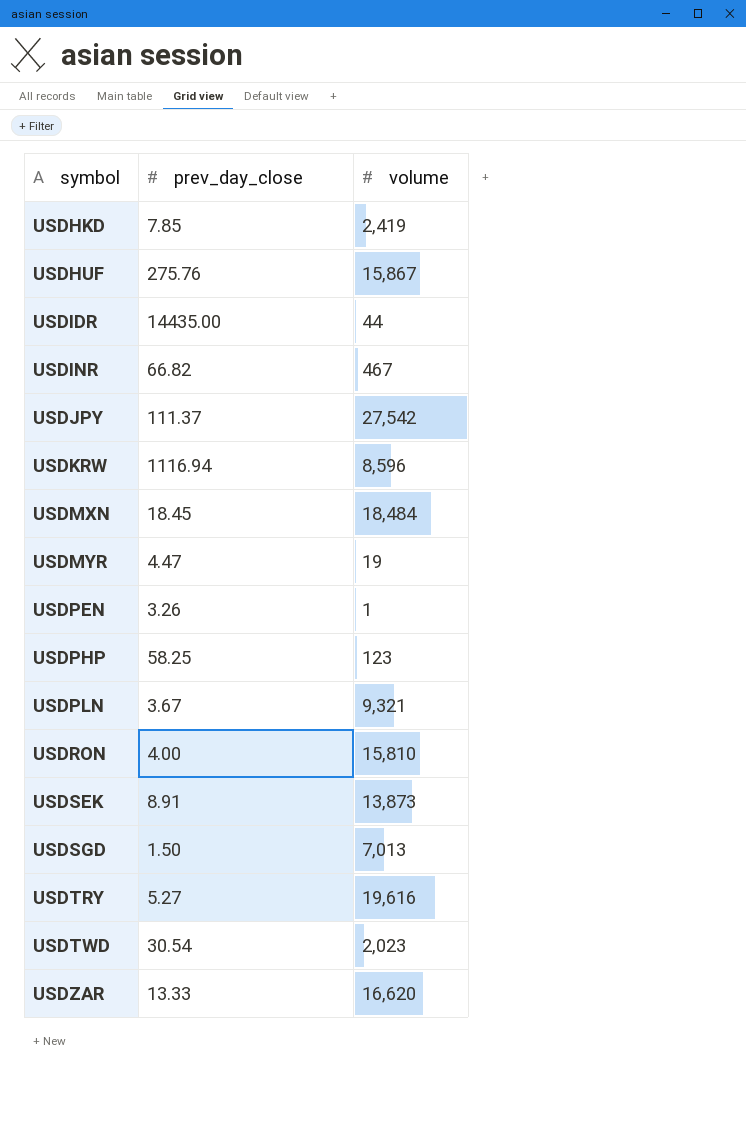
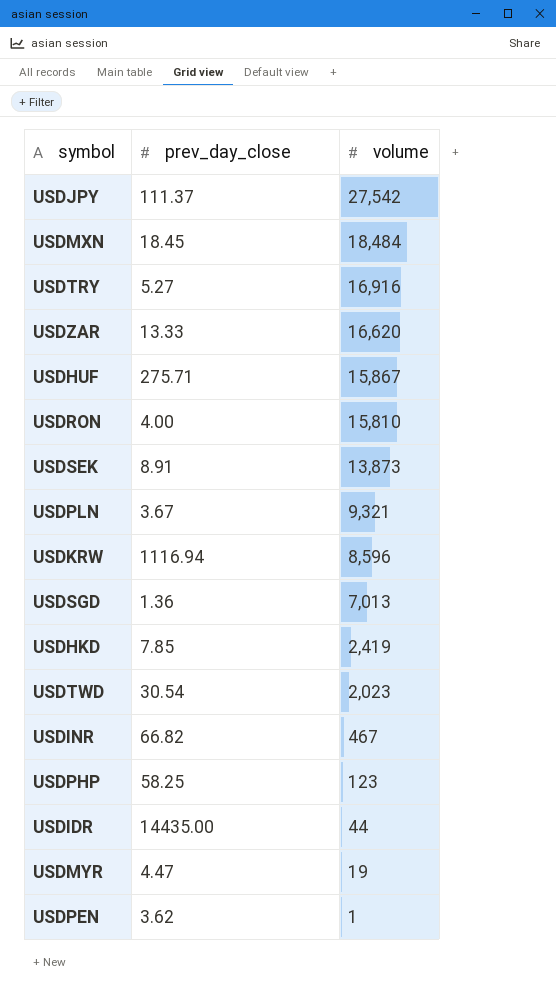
row order: symbol ascending -> volume descending
USDTRY | volume: 19,616 -> 16,916
USDHUF | prev_day_close: 275.76 -> 275.71
USDSGD | prev_day_close: 1.50 -> 1.36
USDPEN | prev_day_close: 3.26 -> 3.62

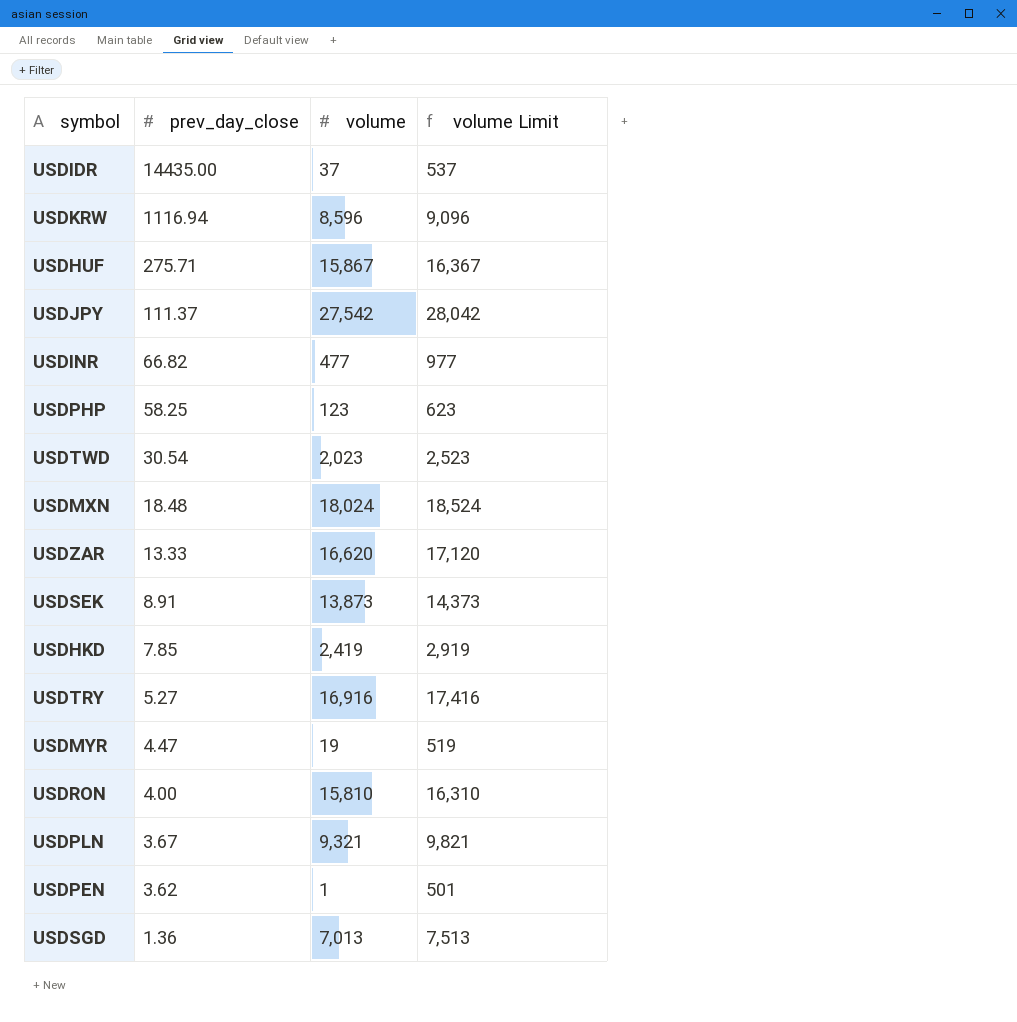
row order: volume descending -> prev_day_close descending
column volume Limit | formula: none -> [volume] + 500
USDIDR | volume: 44 -> 37
USDINR | volume: 467 -> 477
USDMXN | prev_day_close: 18.45 -> 18.48
USDMXN | volume: 18,484 -> 18,024

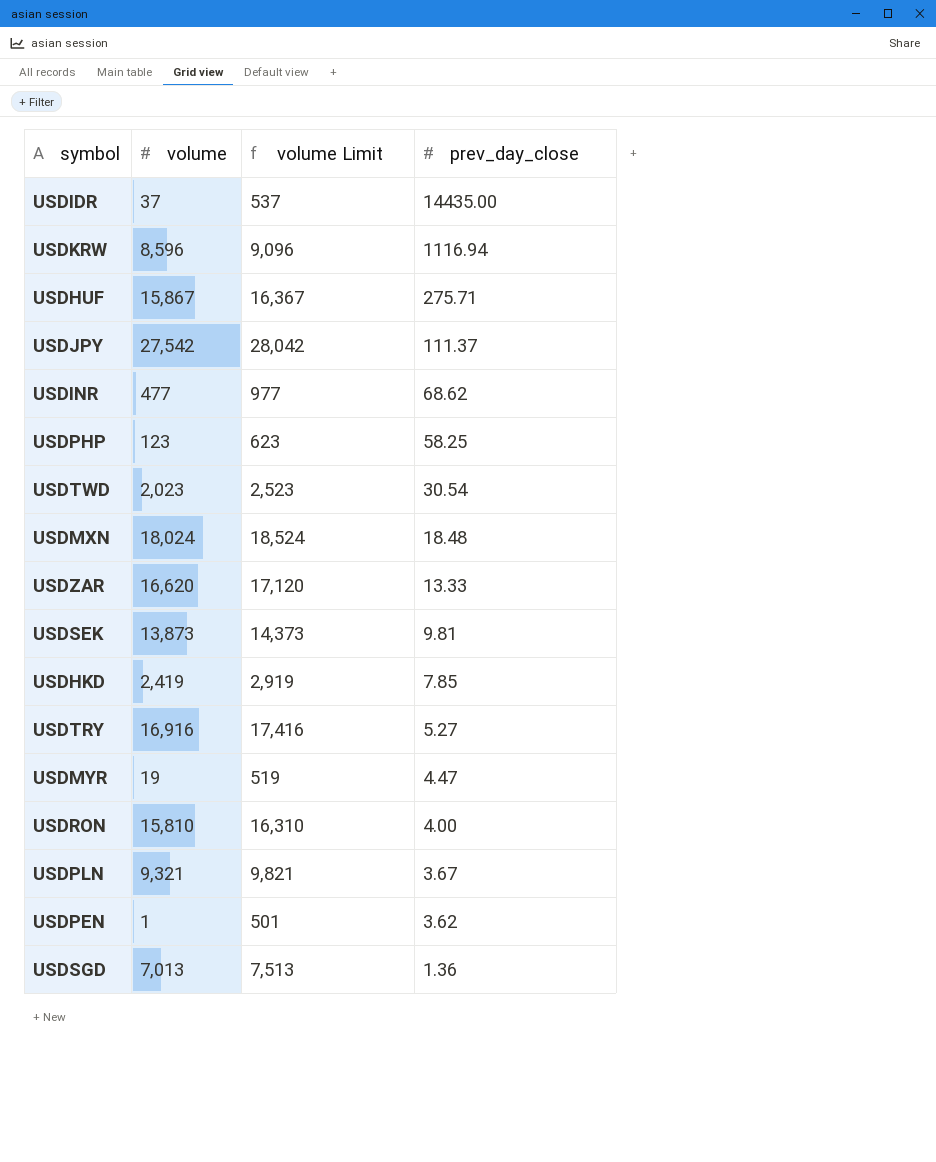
column prev_day_close | position: 2 -> 4
USDINR | prev_day_close: 66.82 -> 68.62
USDSEK | prev_day_close: 8.91 -> 9.81

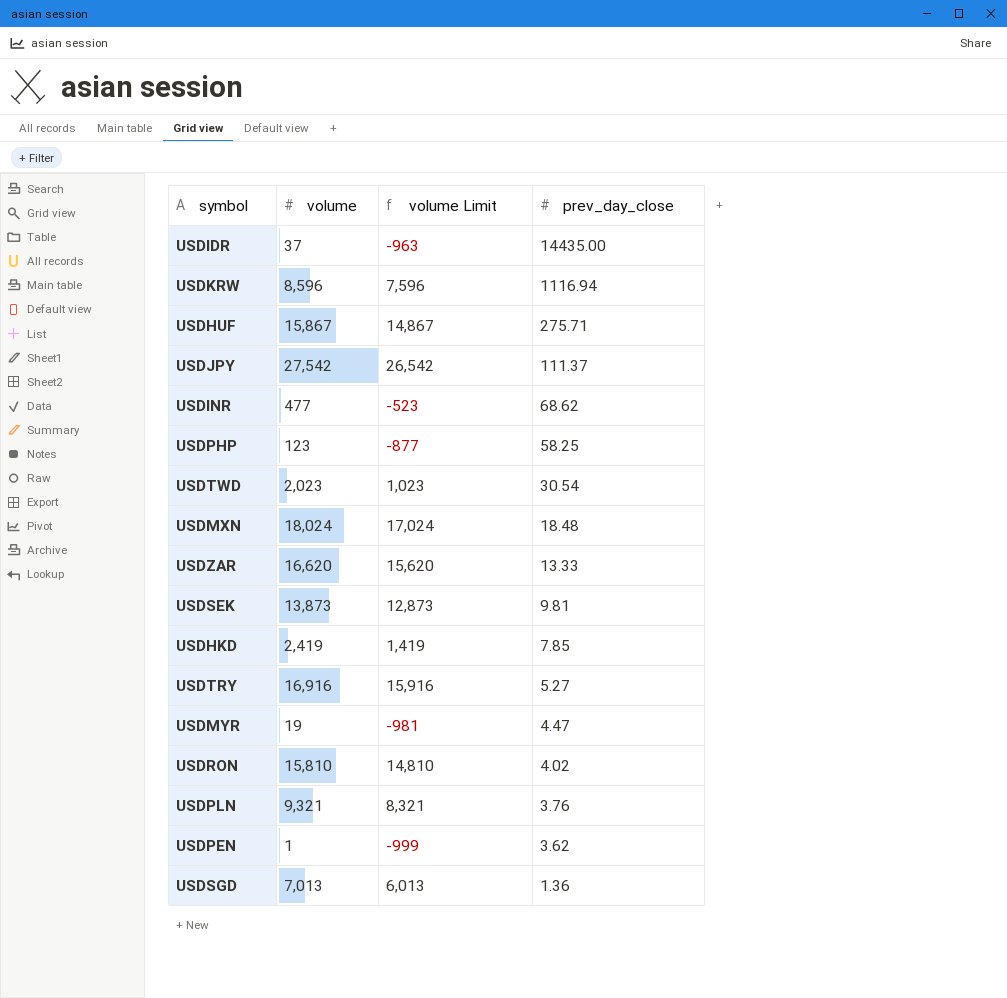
column volume Limit | formula: [volume] + 500 -> [volume] - 1000
USDRON | prev_day_close: 4.00 -> 4.02
USDPLN | prev_day_close: 3.67 -> 3.76

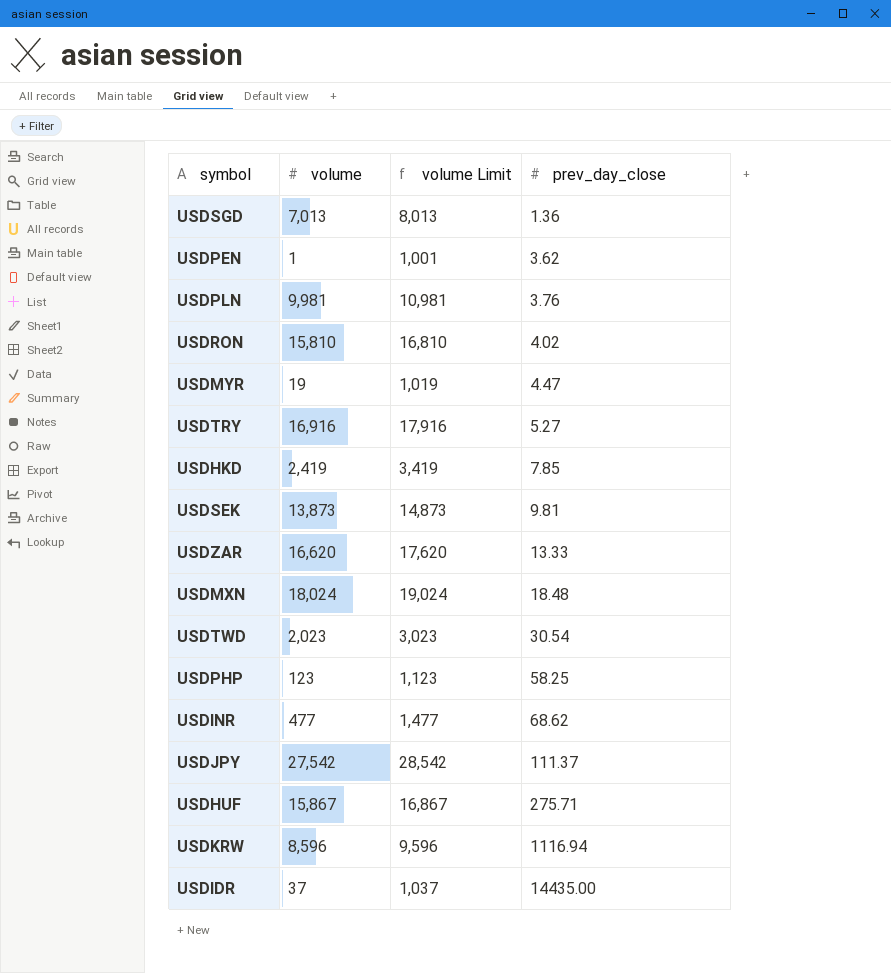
row order: prev_day_close descending -> prev_day_close ascending
column volume Limit | formula: [volume] - 1000 -> [volume] + 1000
USDPLN | volume: 9,321 -> 9,981

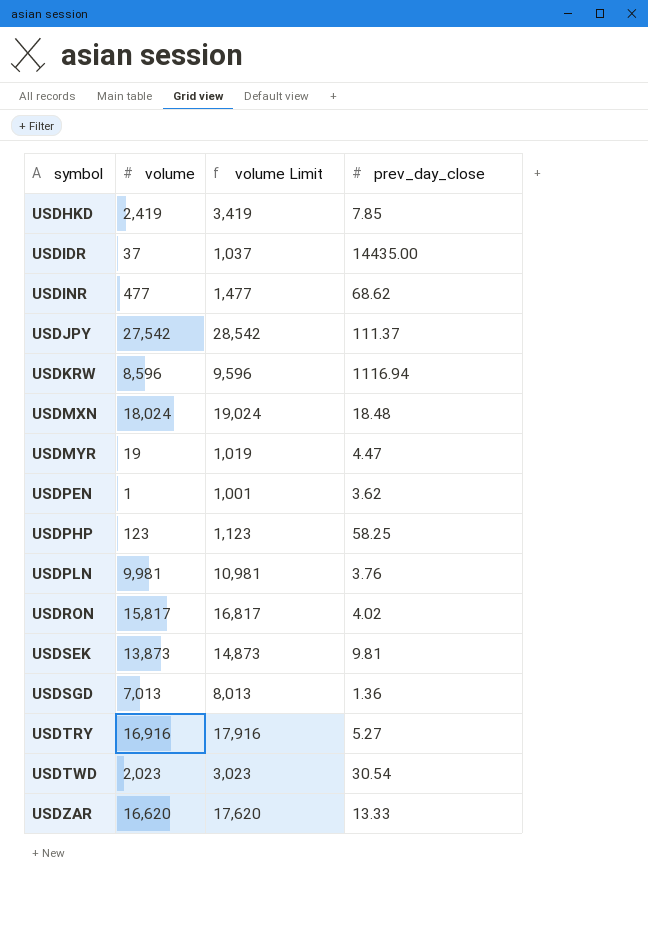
row order: prev_day_close ascending -> symbol ascending
row USDHUF: 15,867 | 16,867 | 275.71 -> none
USDRON | volume: 15,810 -> 15,817
USDRON | volume Limit: 16,810 -> 16,817

